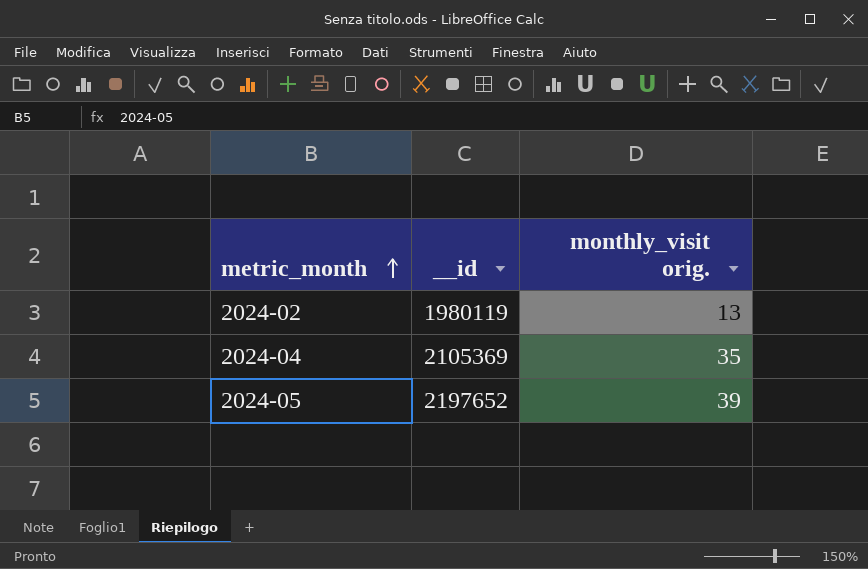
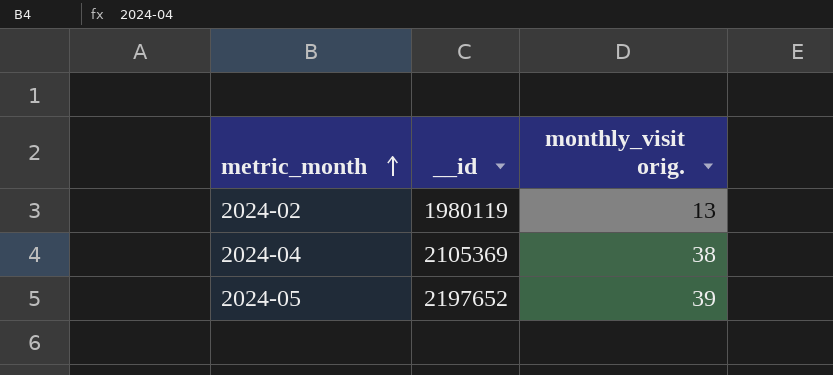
2024-04 | monthly_visit orig.: 35 -> 38

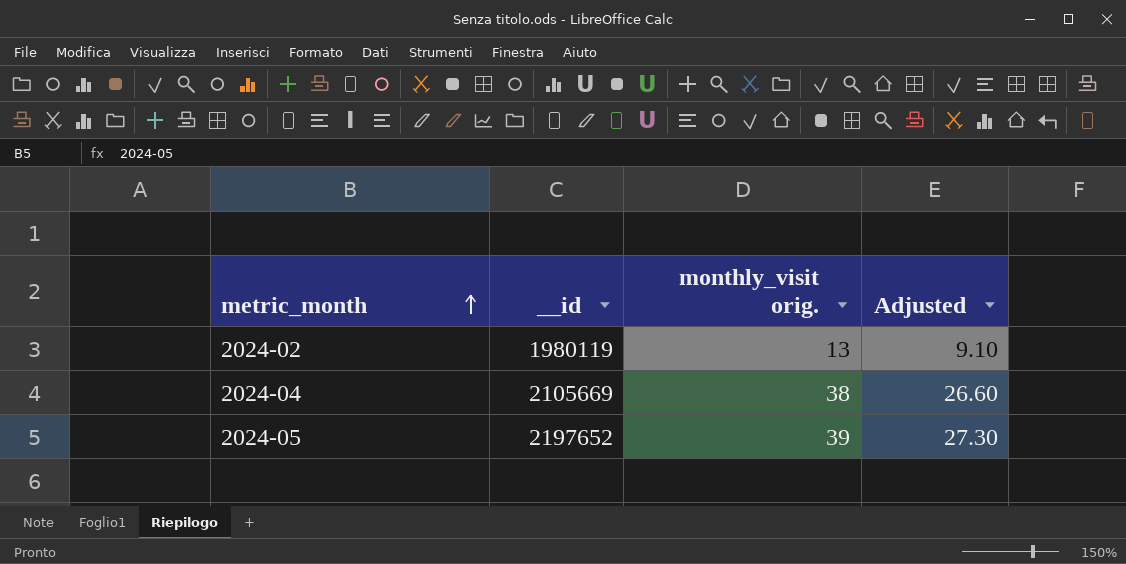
column Adjusted | formula: none -> [monthly_visit orig.] * 0.7
2024-04 | __id: 2105369 -> 2105669

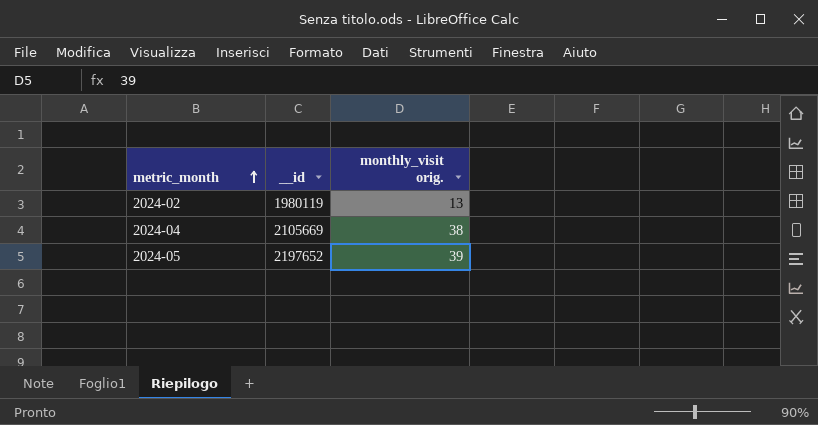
column Adjusted | formula: [monthly_visit orig.] * 0.7 -> none

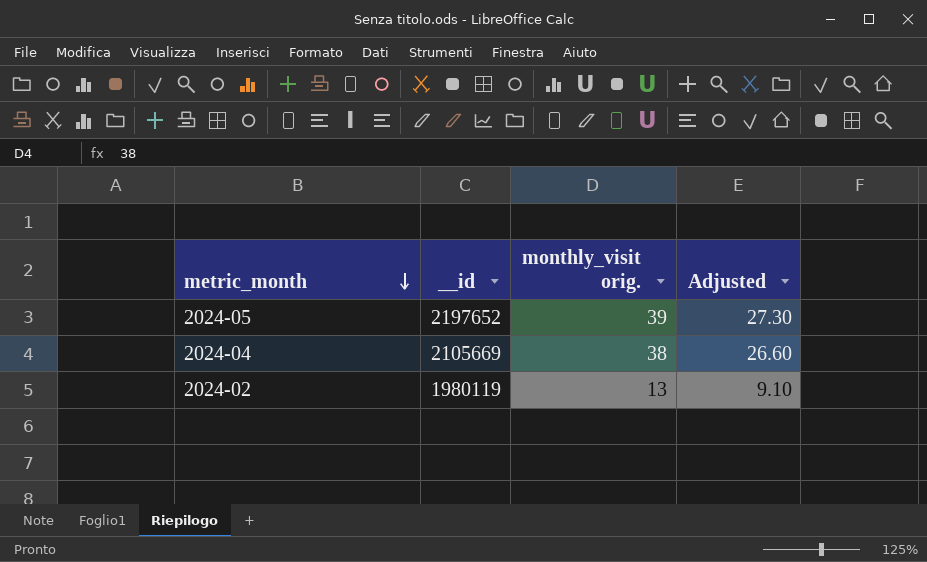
row order: metric_month ascending -> metric_month descending
column Adjusted | formula: none -> [monthly_visit orig.] * 0.7

